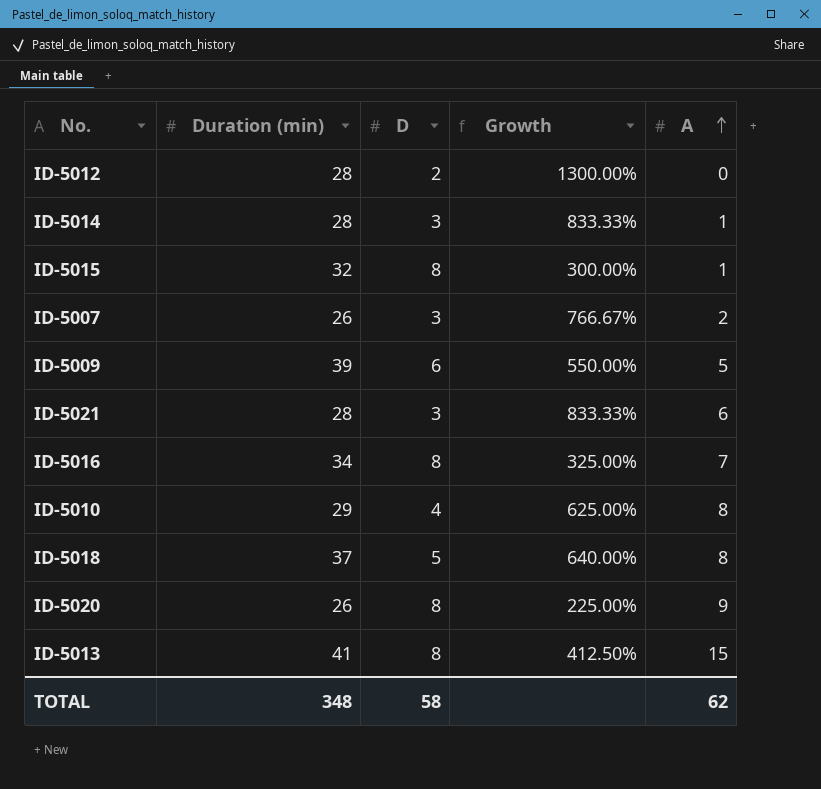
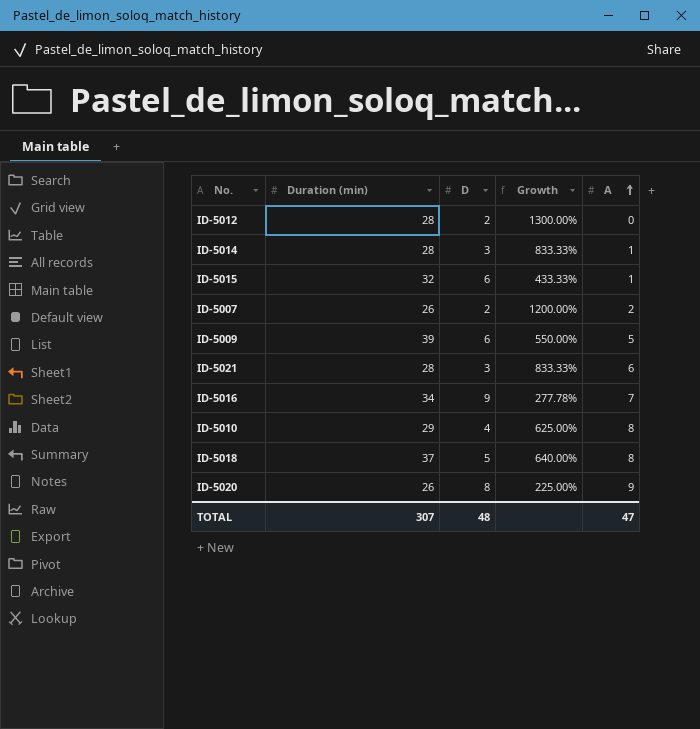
row ID-5013: 41 | 8 | 412.50% | 15 -> none
ID-5015 | D: 8 -> 6
ID-5015 | Growth: 300.00% -> 433.33%
ID-5007 | D: 3 -> 2
ID-5007 | Growth: 766.67% -> 1200.00%
ID-5016 | D: 8 -> 9
ID-5016 | Growth: 325.00% -> 277.78%
TOTAL | Duration (min): 348 -> 307
TOTAL | D: 58 -> 48
TOTAL | A: 62 -> 47

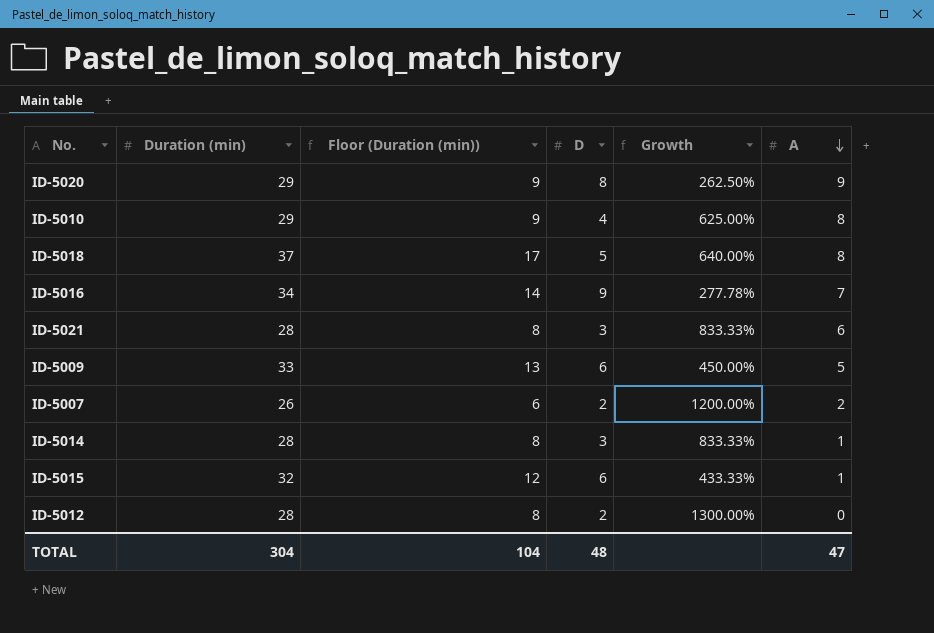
row order: A ascending -> A descending
column Floor (Duration (min)) | formula: none -> [Duration (min)] - 20
ID-5020 | Duration (min): 26 -> 29
ID-5020 | Growth: 225.00% -> 262.50%
ID-5009 | Duration (min): 39 -> 33
ID-5009 | Growth: 550.00% -> 450.00%
TOTAL | Duration (min): 307 -> 304

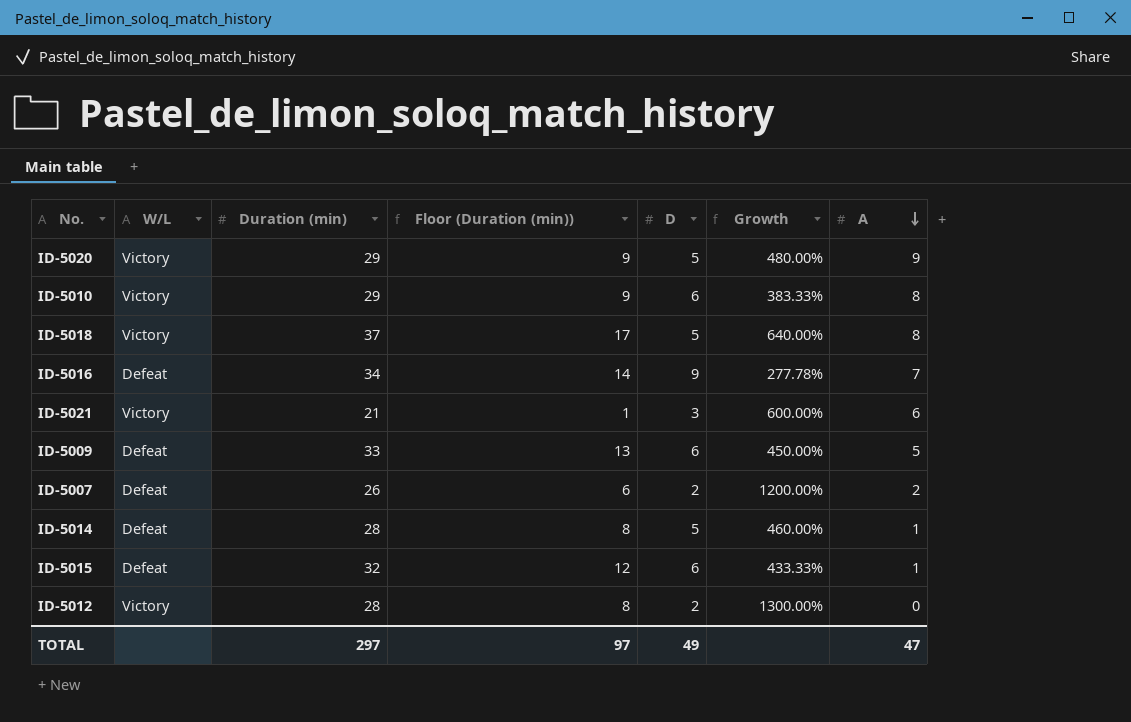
column W/L | position: none -> 2
ID-5020 | D: 8 -> 5
ID-5020 | Growth: 262.50% -> 480.00%
ID-5010 | D: 4 -> 6
ID-5010 | Growth: 625.00% -> 383.33%
ID-5021 | Duration (min): 28 -> 21
ID-5021 | Floor (Duration (min)): 8 -> 1
ID-5021 | Growth: 833.33% -> 600.00%
ID-5014 | D: 3 -> 5
ID-5014 | Growth: 833.33% -> 460.00%
TOTAL | Duration (min): 304 -> 297
TOTAL | Floor (Duration (min)): 104 -> 97
TOTAL | D: 48 -> 49

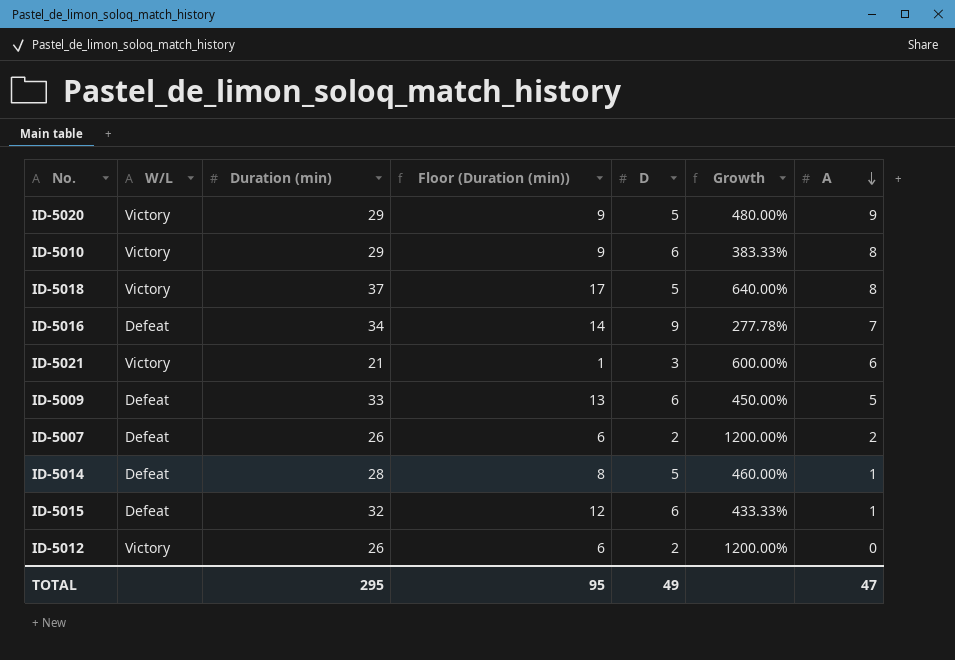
ID-5012 | Duration (min): 28 -> 26
ID-5012 | Floor (Duration (min)): 8 -> 6
ID-5012 | Growth: 1300.00% -> 1200.00%
TOTAL | Duration (min): 297 -> 295
TOTAL | Floor (Duration (min)): 97 -> 95

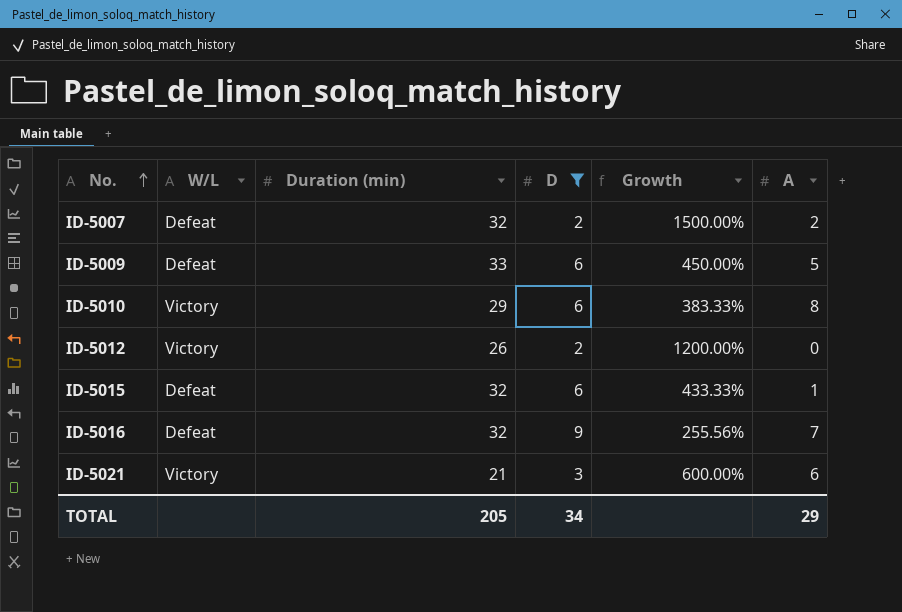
filter: none -> D != 5
row order: A descending -> No. ascending
column Floor (Duration (min)) | formula: [Duration (min)] - 20 -> none
ID-5007 | Duration (min): 26 -> 32
ID-5007 | Growth: 1200.00% -> 1500.00%
ID-5016 | Duration (min): 34 -> 32
ID-5016 | Growth: 277.78% -> 255.56%
TOTAL | Duration (min): 295 -> 205
TOTAL | D: 49 -> 34
TOTAL | A: 47 -> 29

